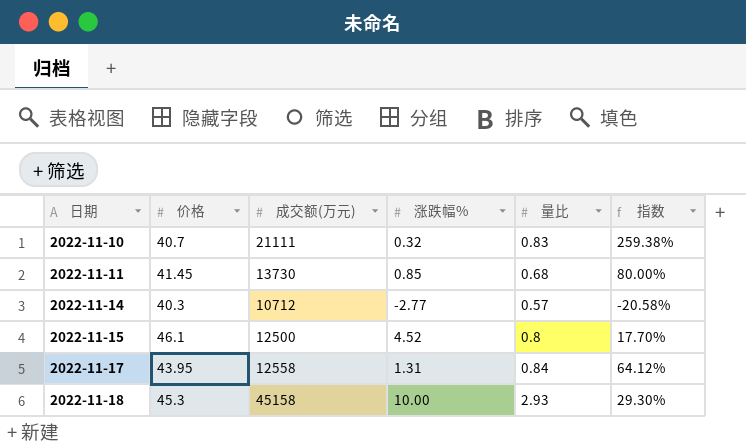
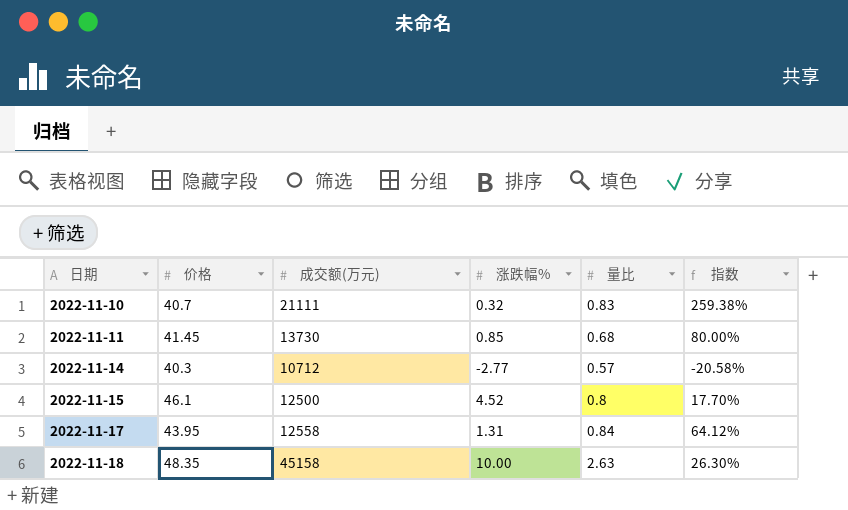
2022-11-18 | 价格: 45.3 -> 48.35
2022-11-18 | 量比: 2.93 -> 2.63
2022-11-18 | 指数: 29.30% -> 26.30%

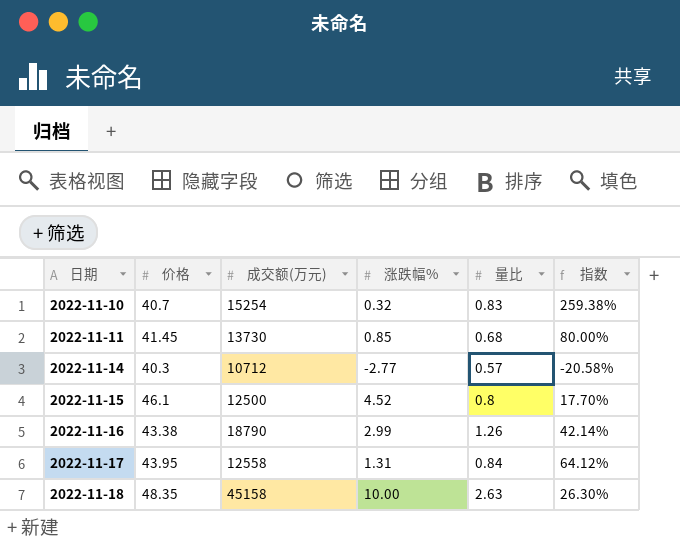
2022-11-10 | 成交额(万元): 21111 -> 15254
row 2022-11-16: none -> 43.38 | 18790 | 2.99 | 1.26 | 42.14%

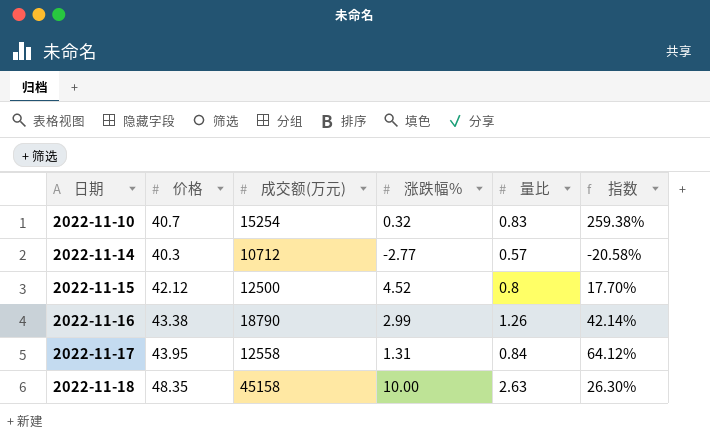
row 2022-11-11: 41.45 | 13730 | 0.85 | 0.68 | 80.00% -> none
2022-11-15 | 价格: 46.1 -> 42.12

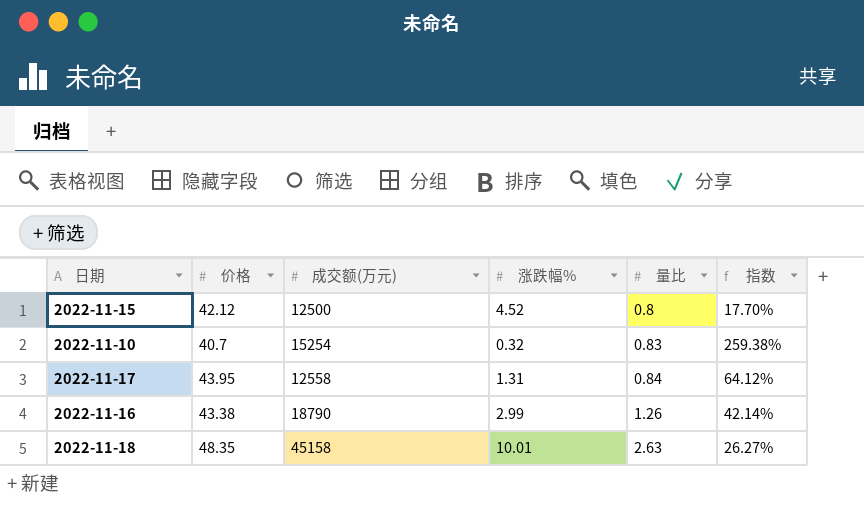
row order: 日期 ascending -> 量比 ascending
row 2022-11-14: 40.3 | 10712 | -2.77 | 0.57 | -20.58% -> none
2022-11-18 | 涨跌幅%: 10.00 -> 10.01
2022-11-18 | 指数: 26.30% -> 26.27%

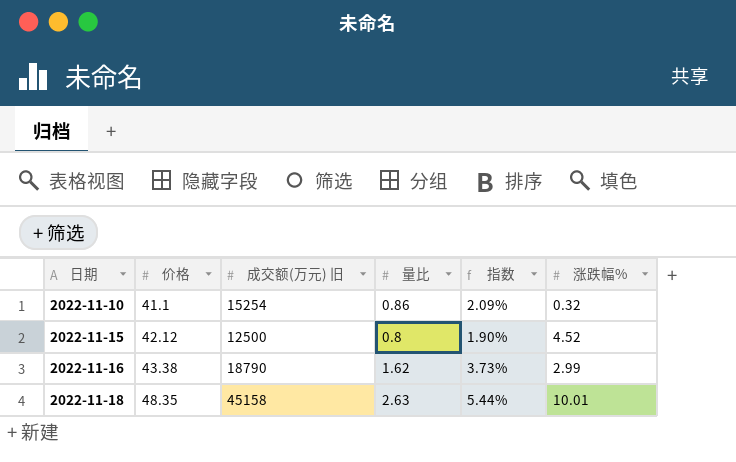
row order: 量比 ascending -> 日期 ascending
column name: 成交额(万元) -> 成交额(万元) 旧
column 指数 | formula: [量比] / [涨跌幅%] -> [量比] / [价格]
column 涨跌幅% | position: 4 -> 6
row 2022-11-17: 43.95 | 12558 | 1.31 | 0.84 | 64.12% -> none
2022-11-10 | 价格: 40.7 -> 41.1
2022-11-10 | 量比: 0.83 -> 0.86
2022-11-16 | 量比: 1.26 -> 1.62

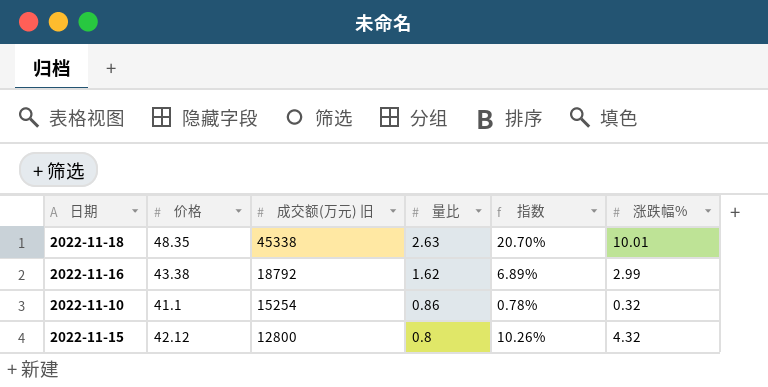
row order: 日期 ascending -> 成交额(万元) 旧 descending
column 指数 | formula: [量比] / [价格] -> [涨跌幅%] / [价格]
2022-11-18 | 成交额(万元) 旧: 45158 -> 45338
2022-11-16 | 成交额(万元) 旧: 18790 -> 18792
2022-11-15 | 成交额(万元) 旧: 12500 -> 12800
2022-11-15 | 涨跌幅%: 4.52 -> 4.32

